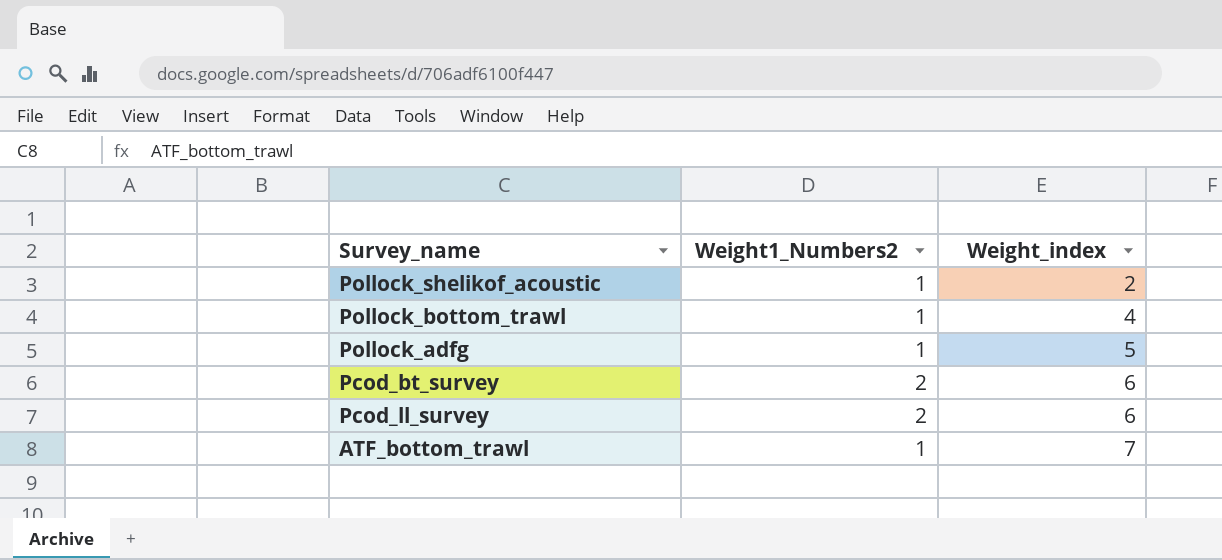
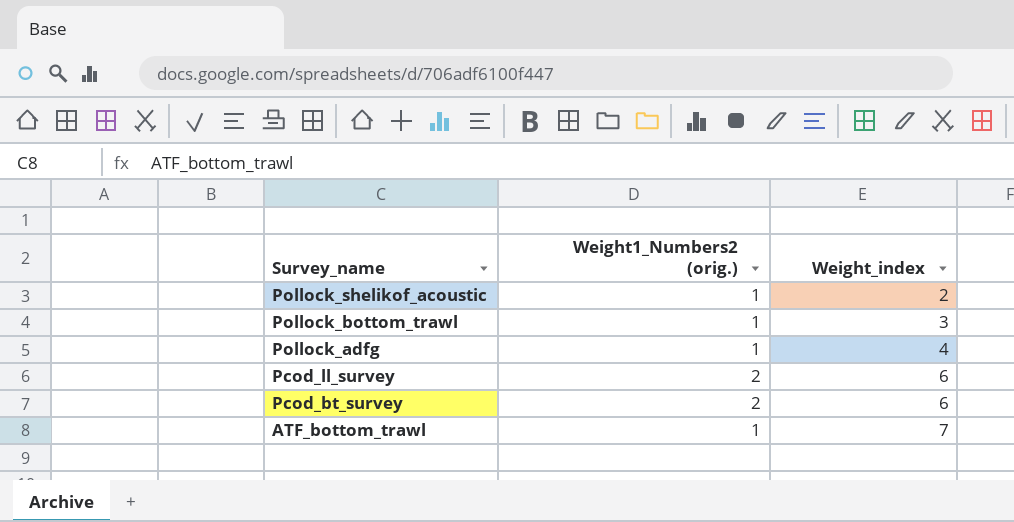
row order: Weight_index ascending -> Survey_name descending
column name: Weight1_Numbers2 -> Weight1_Numbers2 (orig.)
Pollock_bottom_trawl | Weight_index: 4 -> 3
Pollock_adfg | Weight_index: 5 -> 4

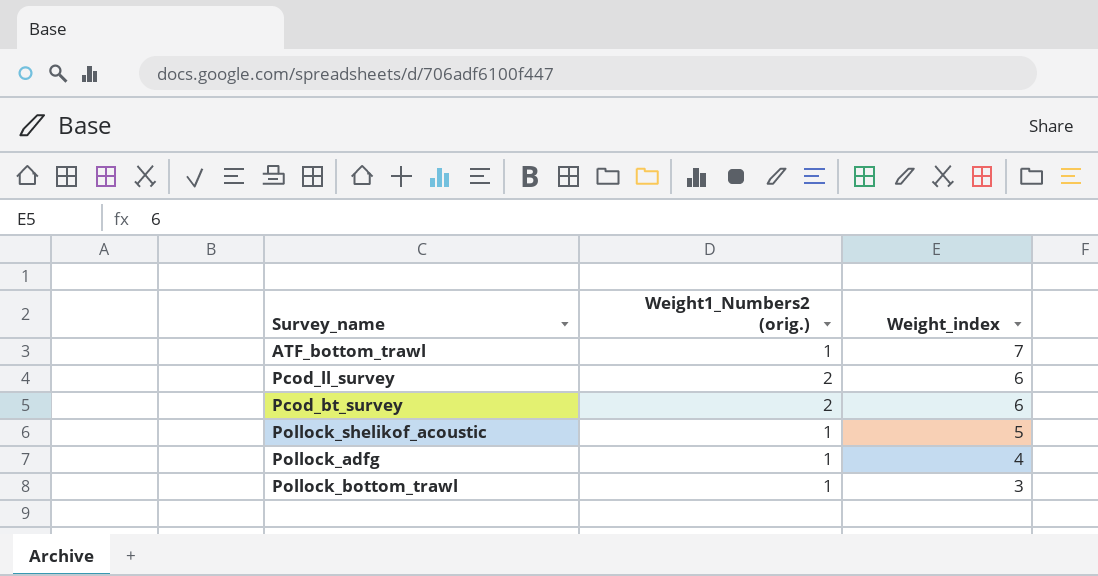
row order: Survey_name descending -> Weight_index descending
Pollock_shelikof_acoustic | Weight_index: 2 -> 5

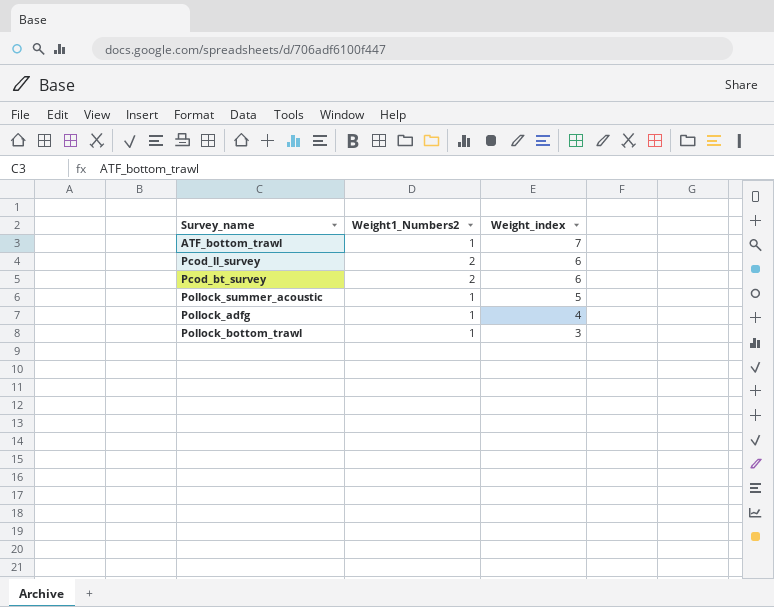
column name: Weight1_Numbers2 (orig.) -> Weight1_Numbers2
row Pollock_shelikof_acoustic: 1 | 5 -> none
row Pollock_summer_acoustic: none -> 1 | 5

